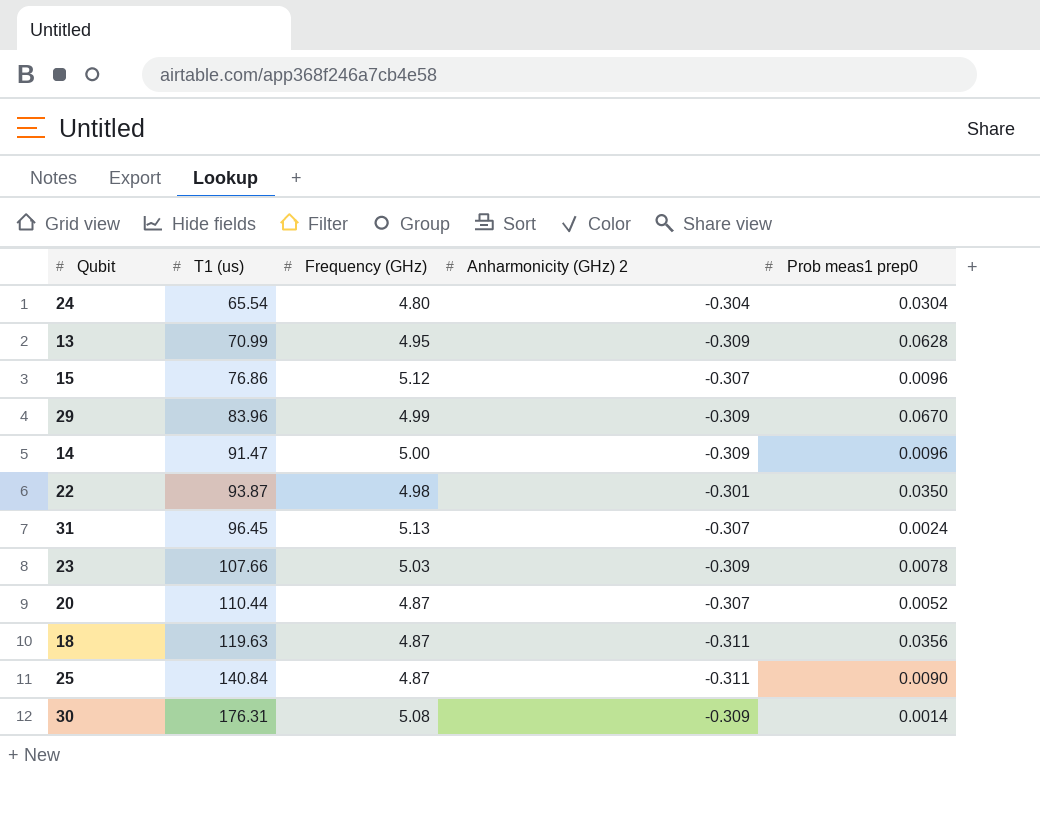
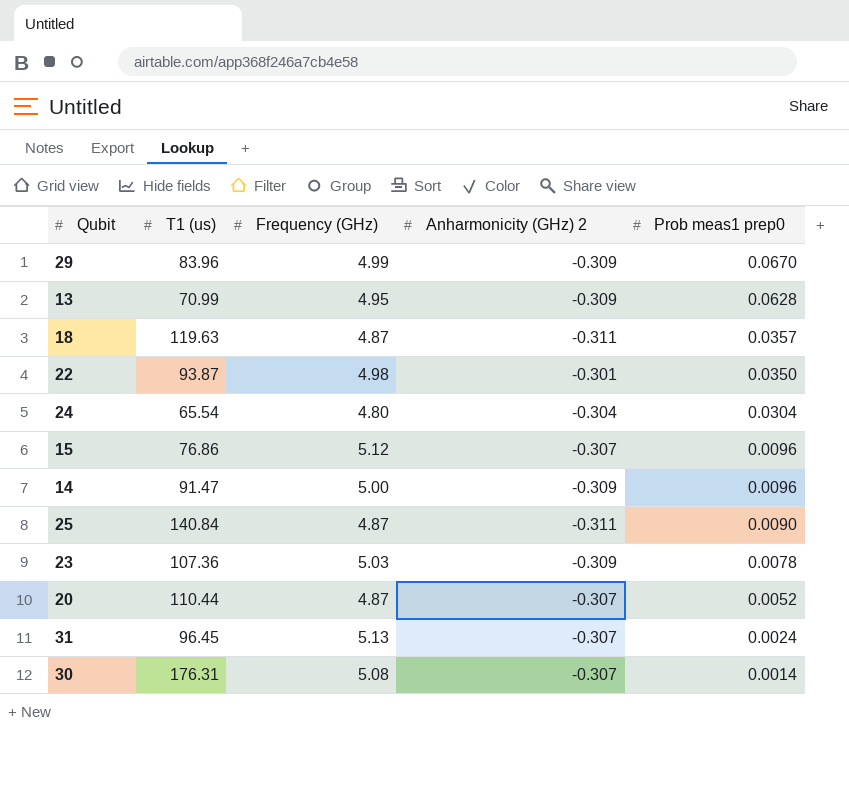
row order: T1 (us) ascending -> Prob meas1 prep0 descending
18 | Prob meas1 prep0: 0.0356 -> 0.0357
23 | T1 (us): 107.66 -> 107.36
30 | Anharmonicity (GHz) 2: -0.309 -> -0.307

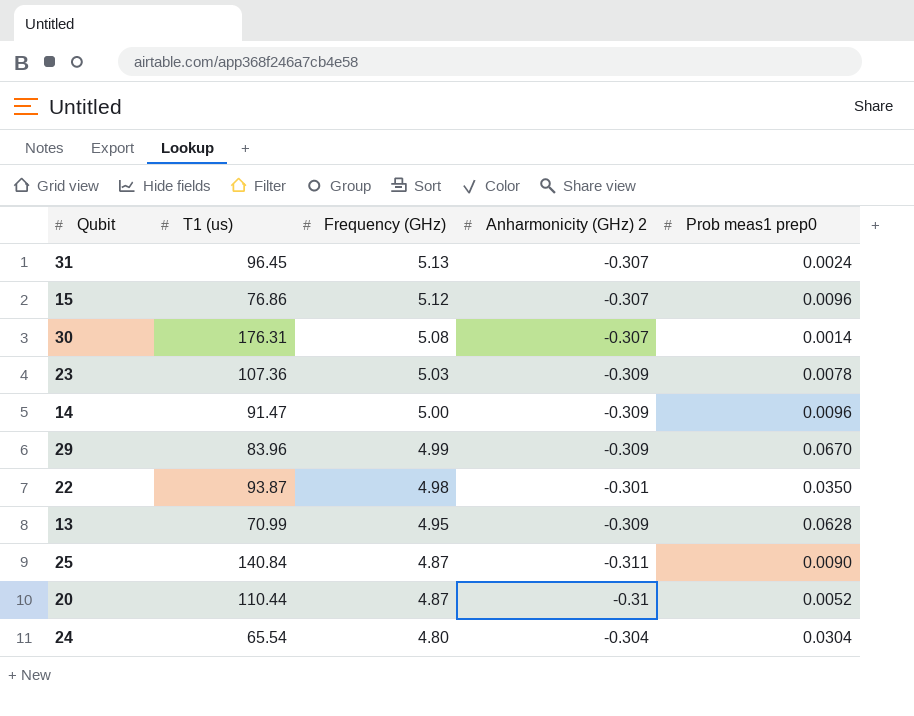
row order: Prob meas1 prep0 descending -> Frequency (GHz) descending
row 18: 119.63 | 4.87 | -0.311 | 0.0357 -> none
20 | Anharmonicity (GHz) 2: -0.307 -> -0.31

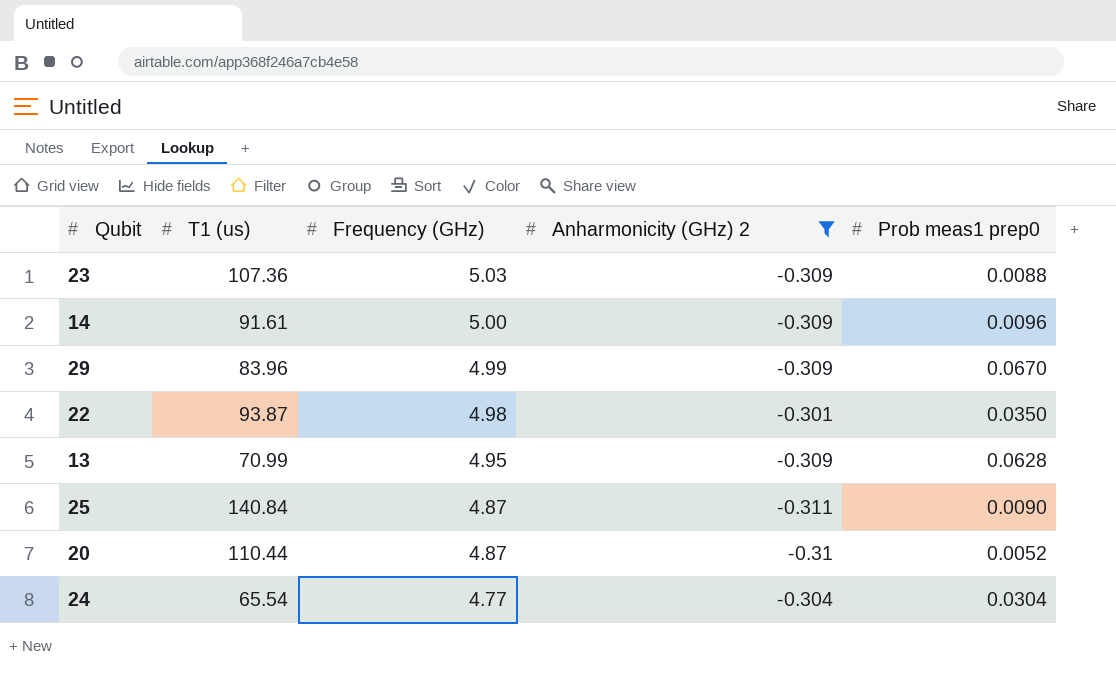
filter: none -> Anharmonicity (GHz) 2 != -0.307
23 | Prob meas1 prep0: 0.0078 -> 0.0088
14 | T1 (us): 91.47 -> 91.61
24 | Frequency (GHz): 4.80 -> 4.77

